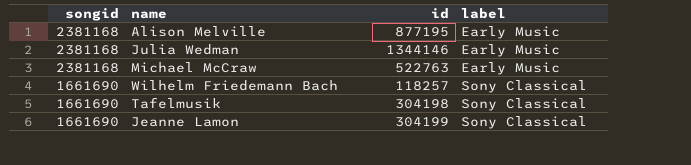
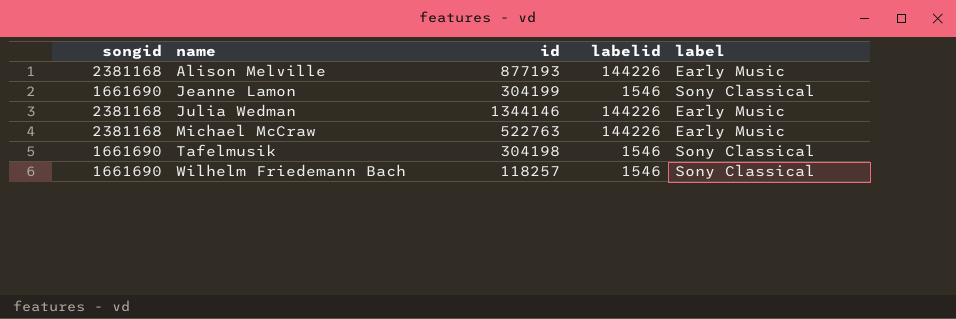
row order: songid descending -> name ascending
column labelid | position: none -> 4
Alison Melville | id: 877195 -> 877193

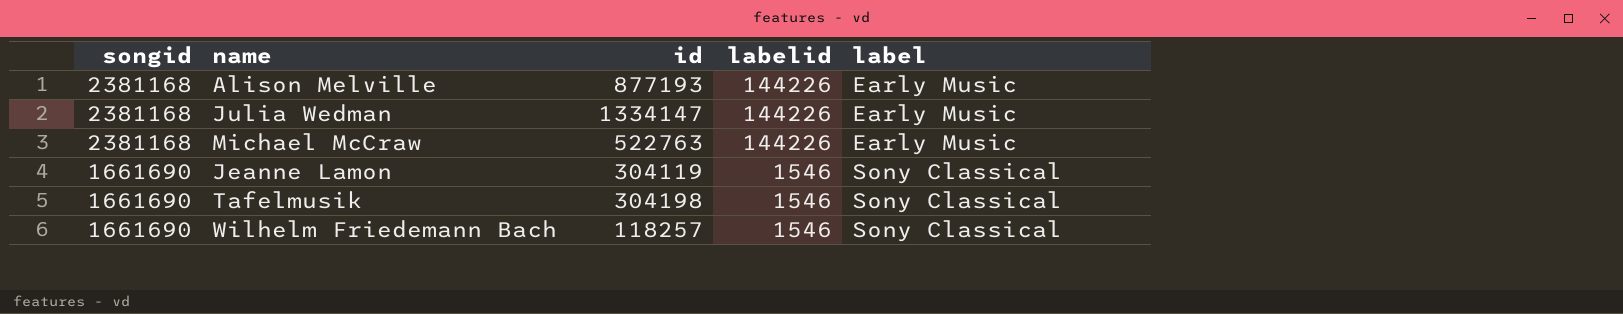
row order: name ascending -> songid descending
Julia Wedman | id: 1344146 -> 1334147
Jeanne Lamon | id: 304199 -> 304119

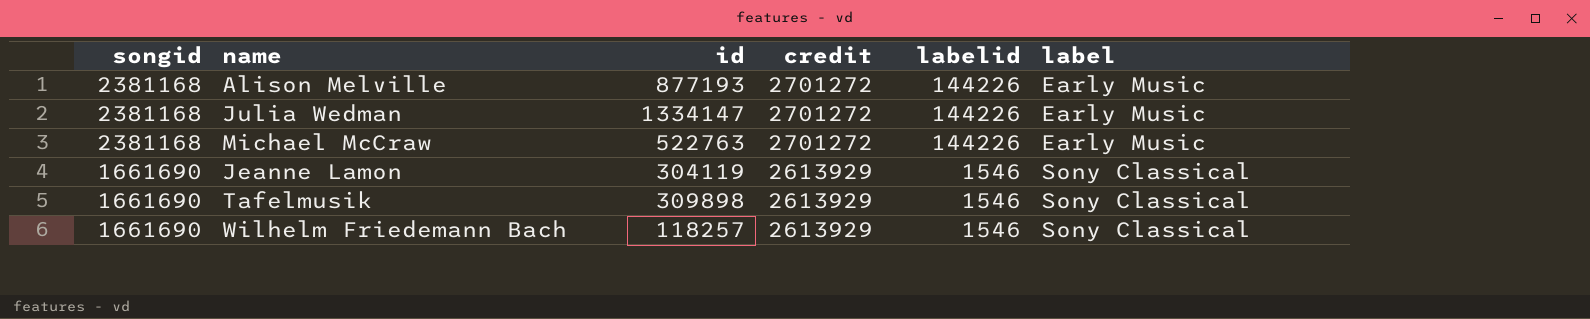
column credit | position: none -> 4
Tafelmusik | id: 304198 -> 309898

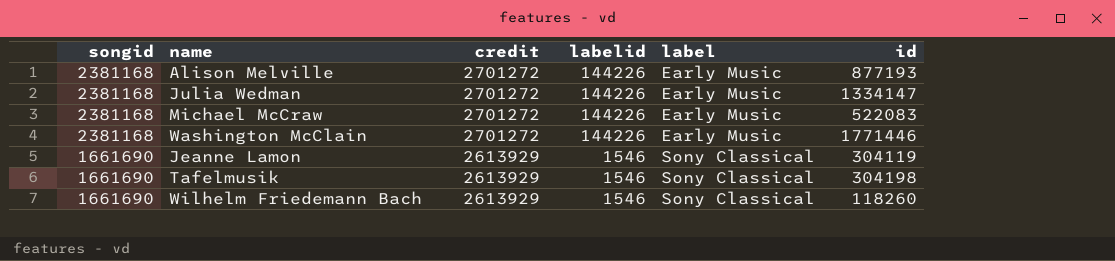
column id | position: 3 -> 6
Michael McCraw | id: 522763 -> 522083
row Washington McClain: none -> 2381168 | 2701272 | 144226 | Early Music | 1771446
Tafelmusik | id: 309898 -> 304198
Wilhelm Friedemann Bach | id: 118257 -> 118260

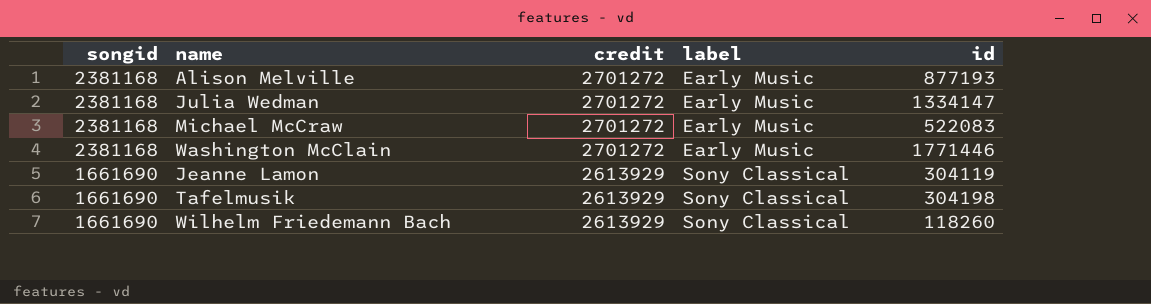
column labelid | position: 4 -> none

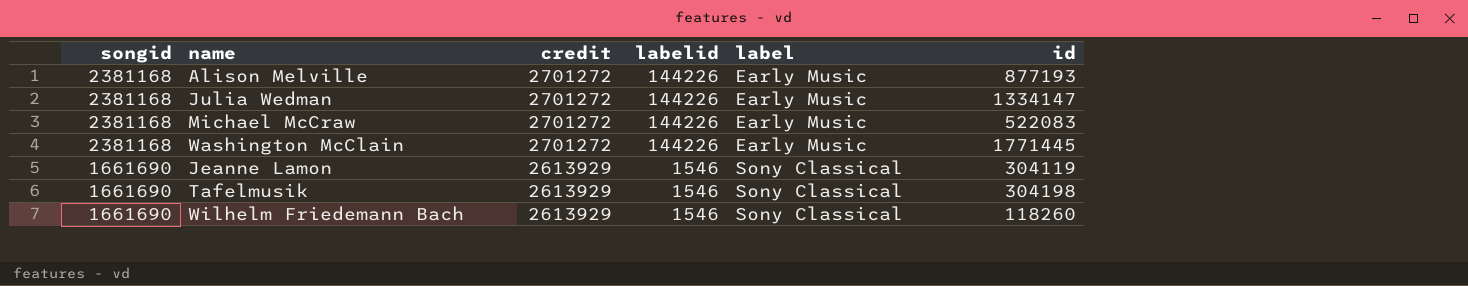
column labelid | position: none -> 4
Washington McClain | id: 1771446 -> 1771445

